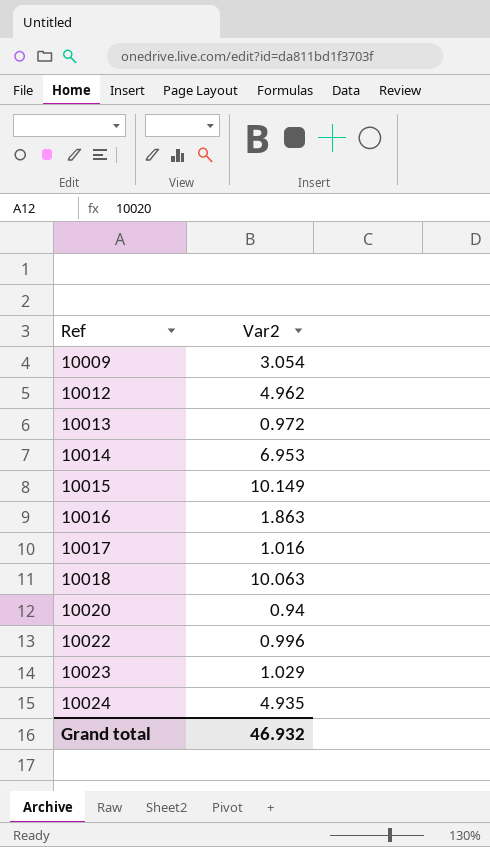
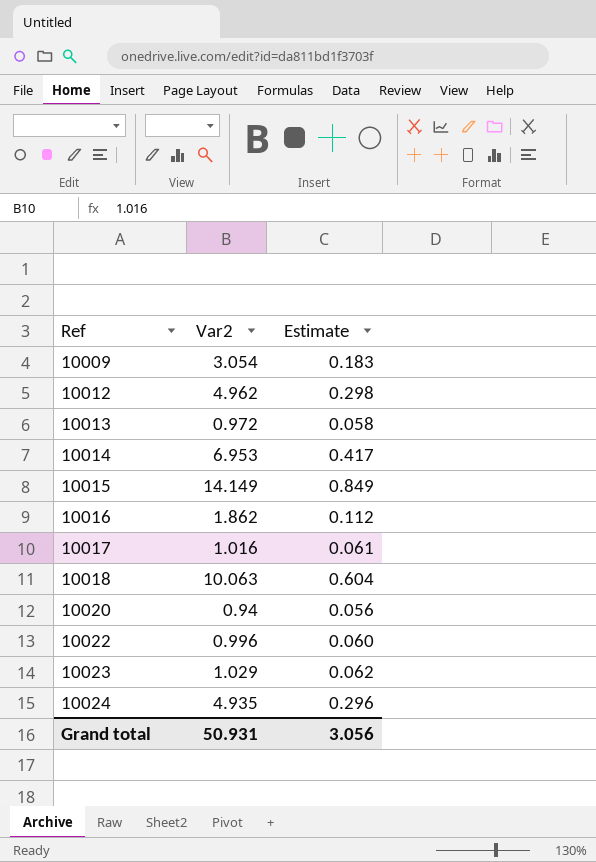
column Estimate | formula: none -> [Var2] * 0.06
10015 | Var2: 10.149 -> 14.149
10016 | Var2: 1.863 -> 1.862
Grand total | Var2: 46.932 -> 50.931

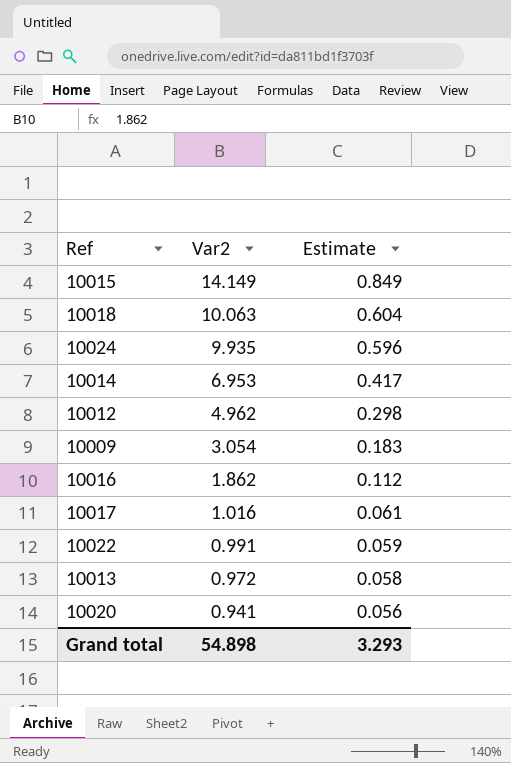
row order: Ref ascending -> Var2 descending
row 10023: 1.029 | 0.062 -> none
10024 | Var2: 4.935 -> 9.935
10024 | Estimate: 0.296 -> 0.596
10022 | Var2: 0.996 -> 0.991
10022 | Estimate: 0.060 -> 0.059
10020 | Var2: 0.94 -> 0.941
Grand total | Var2: 50.931 -> 54.898
Grand total | Estimate: 3.056 -> 3.293

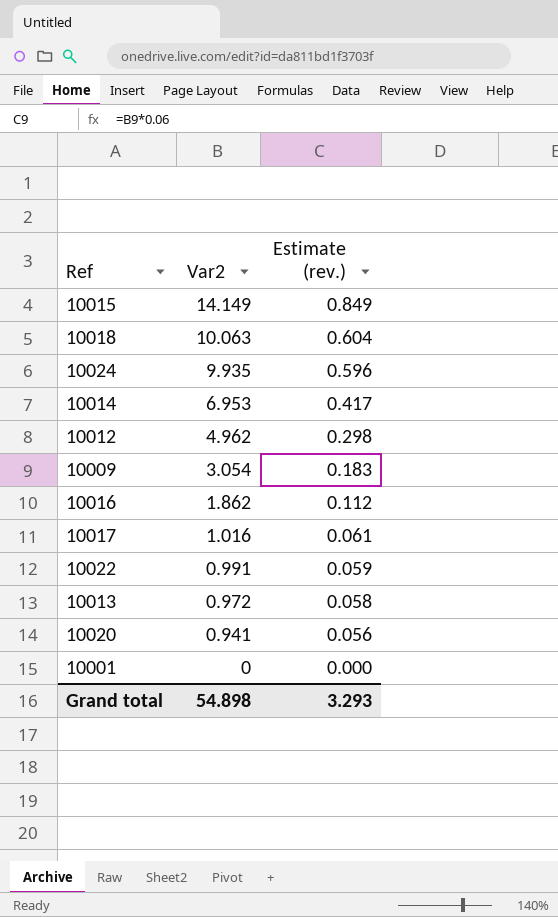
column name: Estimate -> Estimate (rev.)
row 10001: none -> 0 | 0.000

